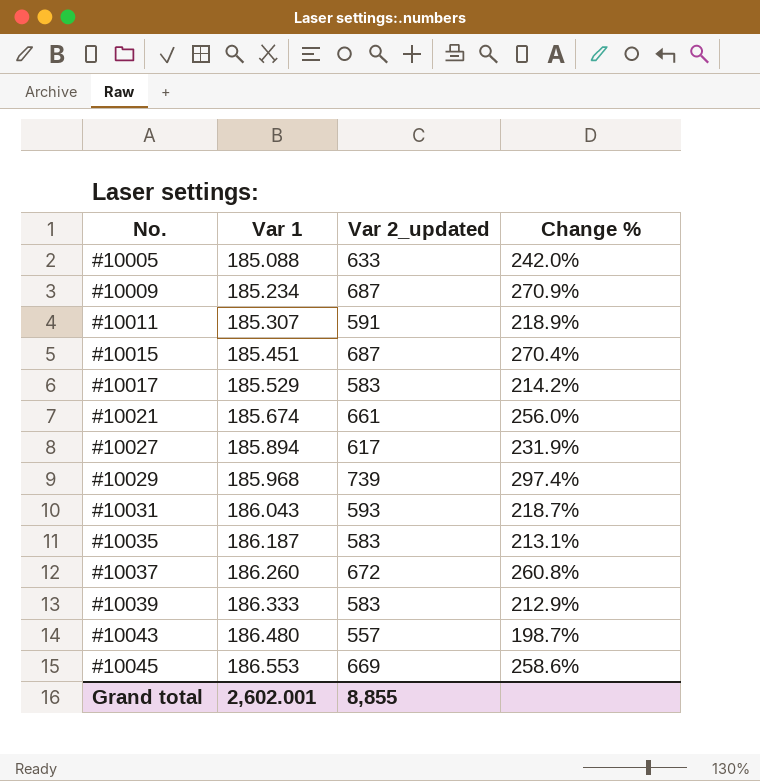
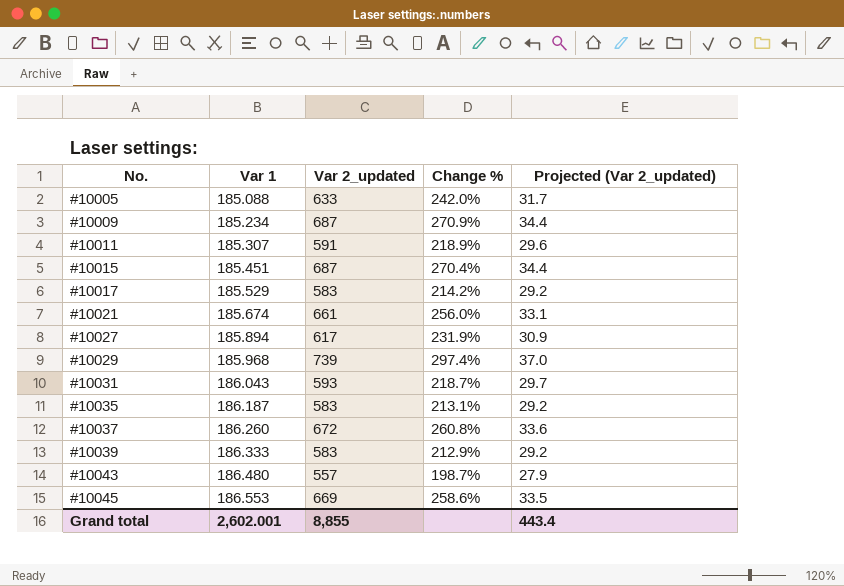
column Projected (Var 2_updated) | formula: none -> [Var 2_updated] * 0.05

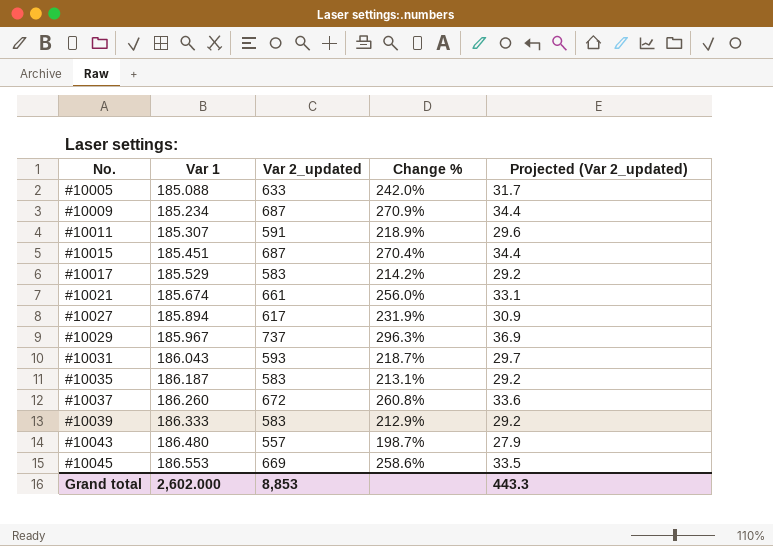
#10029 | Var 1: 185.968 -> 185.967
#10029 | Var 2_updated: 739 -> 737
#10029 | Change %: 297.4% -> 296.3%
#10029 | Projected (Var 2_updated): 37.0 -> 36.9
Grand total | Var 1: 2,602.001 -> 2,602.000
Grand total | Var 2_updated: 8,855 -> 8,853
Grand total | Projected (Var 2_updated): 443.4 -> 443.3

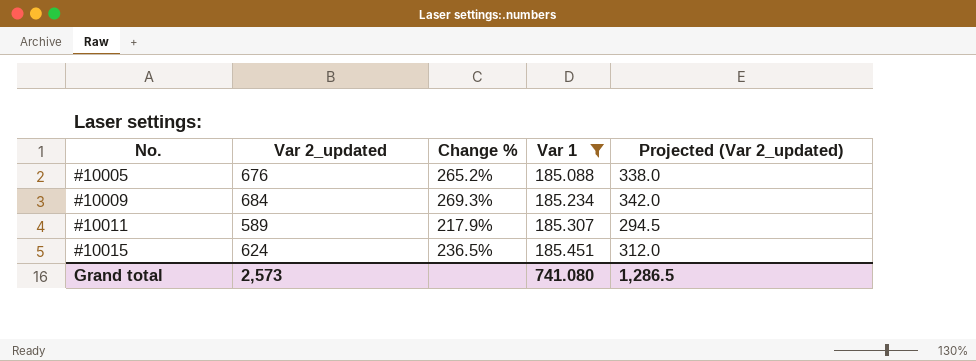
filter: none -> Var 1 <= 185.451
column Var 1 | position: 2 -> 4
column Projected (Var 2_updated) | formula: [Var 2_updated] * 0.05 -> [Var 2_updated] * 0.5
#10005 | Var 2_updated: 633 -> 676
#10005 | Change %: 242.0% -> 265.2%
#10009 | Var 2_updated: 687 -> 684
#10009 | Change %: 270.9% -> 269.3%
#10011 | Var 2_updated: 591 -> 589
#10011 | Change %: 218.9% -> 217.9%
#10015 | Var 2_updated: 687 -> 624
#10015 | Change %: 270.4% -> 236.5%
Grand total | Var 2_updated: 8,853 -> 2,573
Grand total | Var 1: 2,602.000 -> 741.080
Grand total | Projected (Var 2_updated): 443.3 -> 1,286.5

